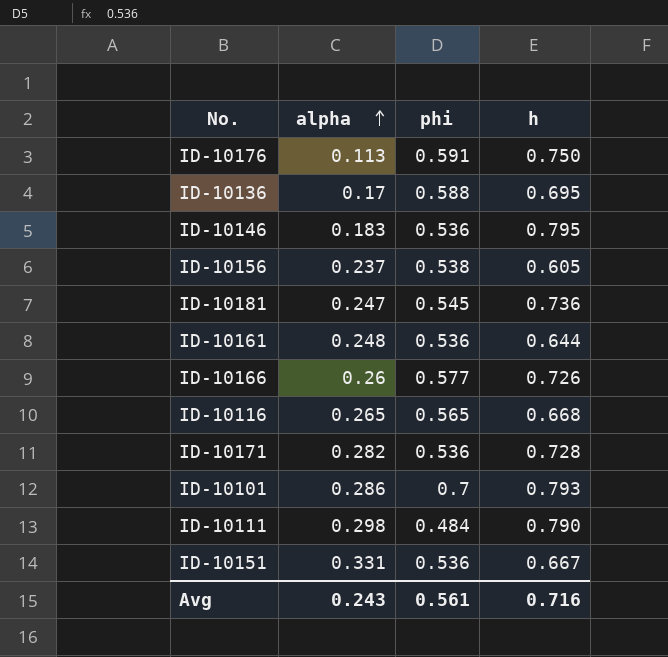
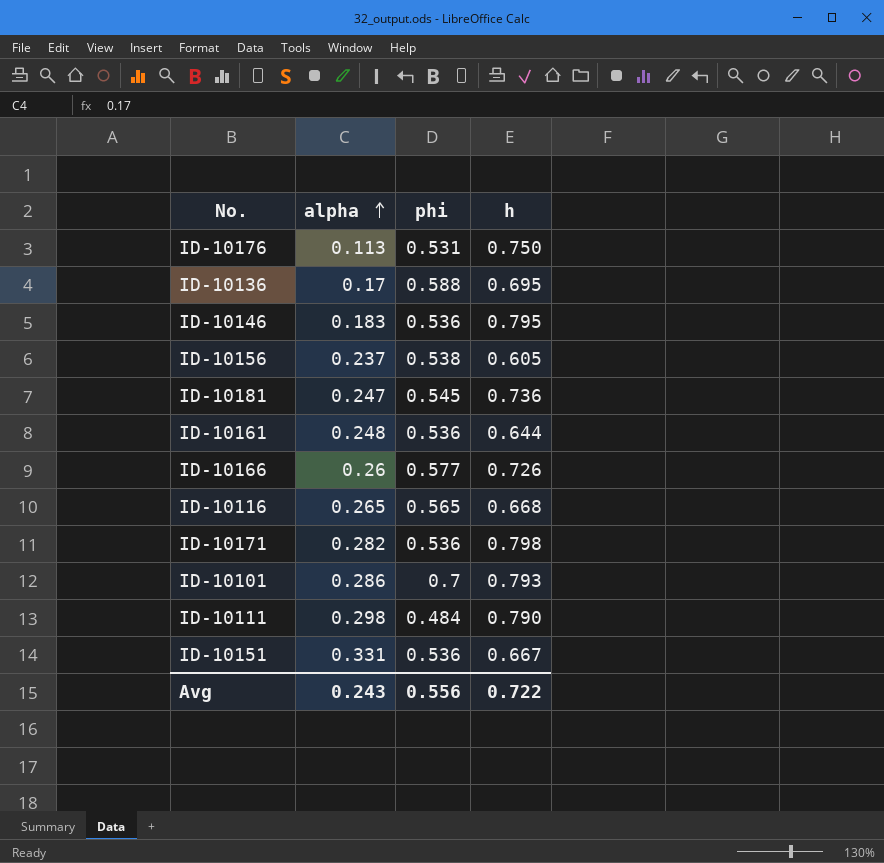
ID-10176 | phi: 0.591 -> 0.531
ID-10171 | h: 0.728 -> 0.798
Avg | phi: 0.561 -> 0.556
Avg | h: 0.716 -> 0.722

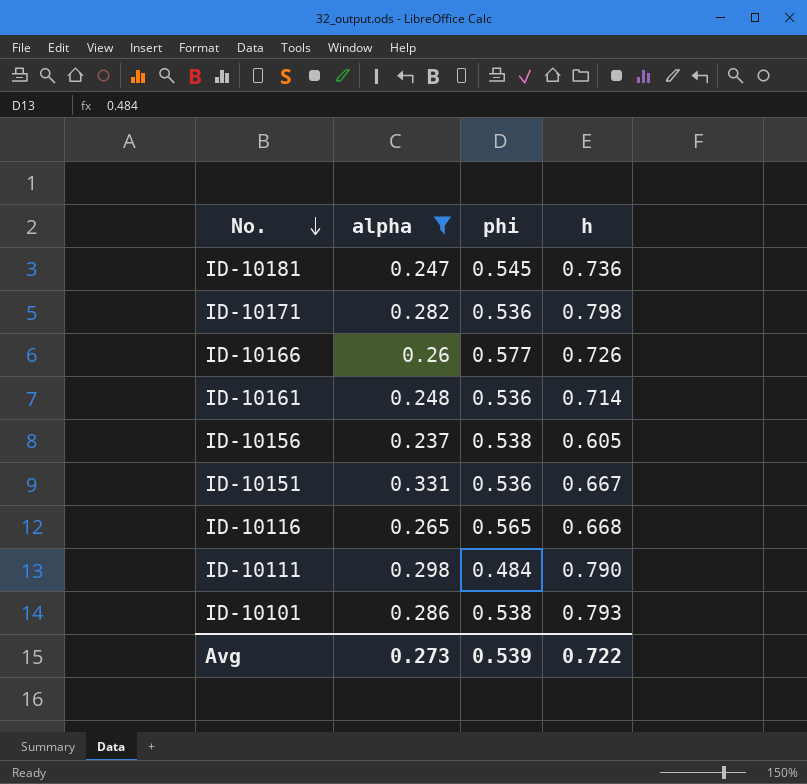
filter: none -> alpha >= 0.237
row order: alpha ascending -> No. descending
ID-10161 | h: 0.644 -> 0.714
ID-10101 | phi: 0.7 -> 0.538
Avg | alpha: 0.243 -> 0.273
Avg | phi: 0.556 -> 0.539

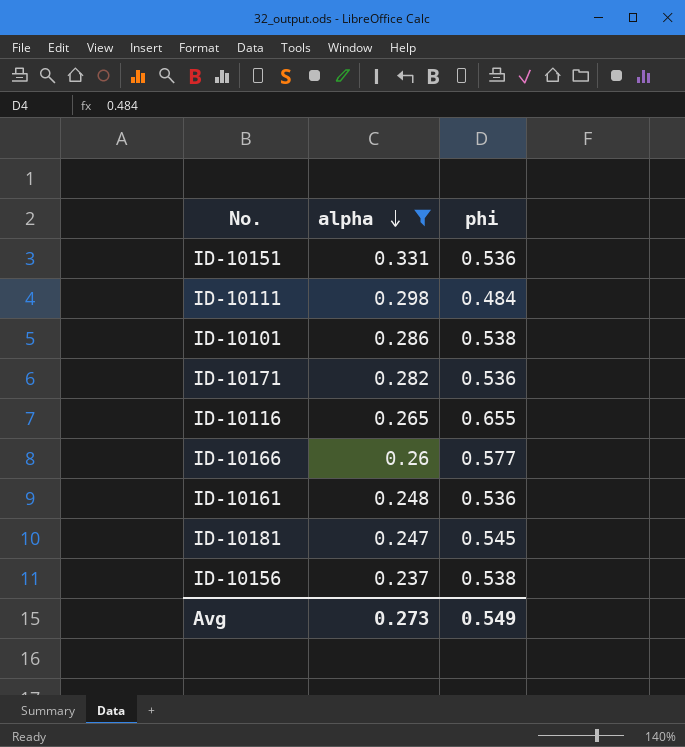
row order: No. descending -> alpha descending
column h | position: 4 -> none
ID-10116 | phi: 0.565 -> 0.655
Avg | phi: 0.539 -> 0.549

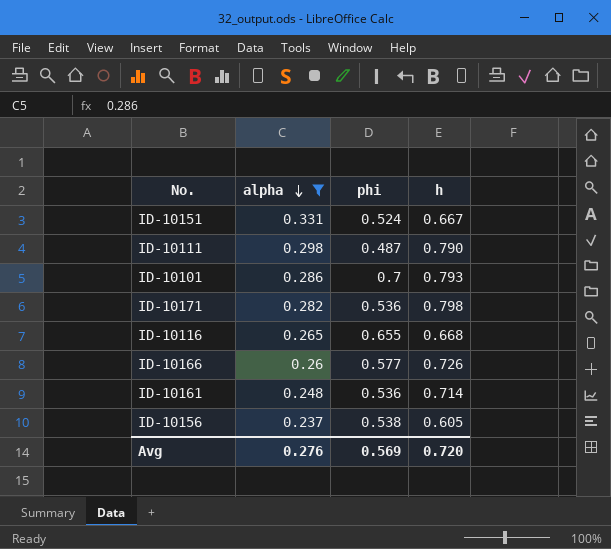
column h | position: none -> 4
row ID-10181: 0.247 | 0.545 -> none
ID-10151 | phi: 0.536 -> 0.524
ID-10111 | phi: 0.484 -> 0.487
ID-10101 | phi: 0.538 -> 0.7
Avg | alpha: 0.273 -> 0.276
Avg | phi: 0.549 -> 0.569

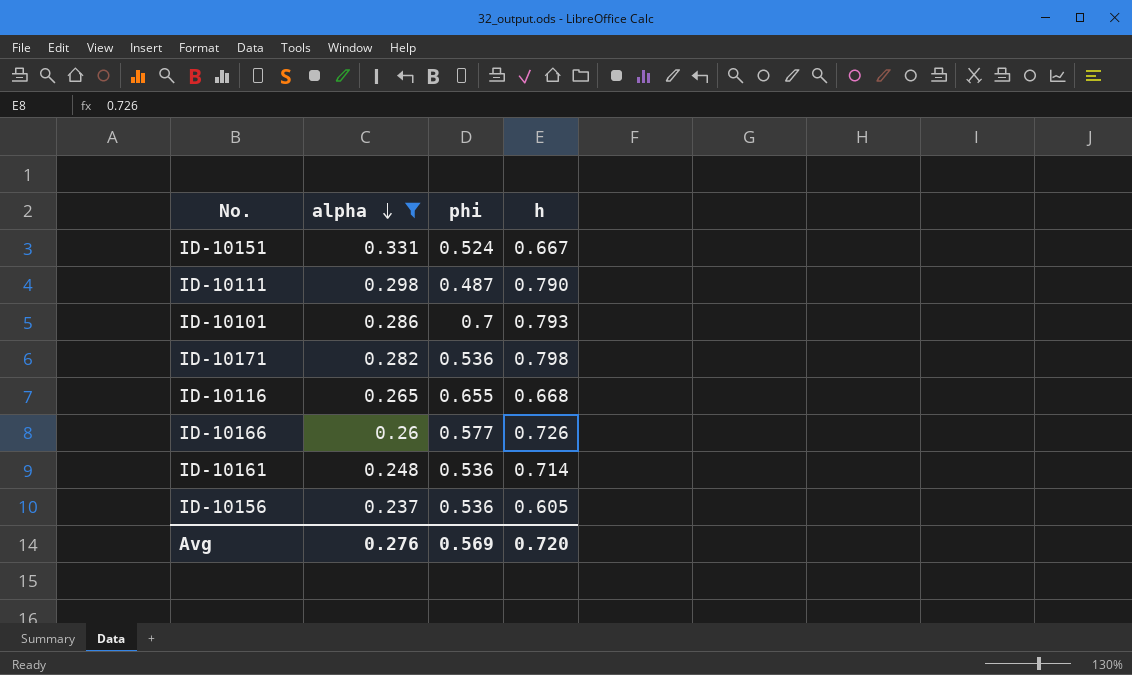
ID-10156 | phi: 0.538 -> 0.536

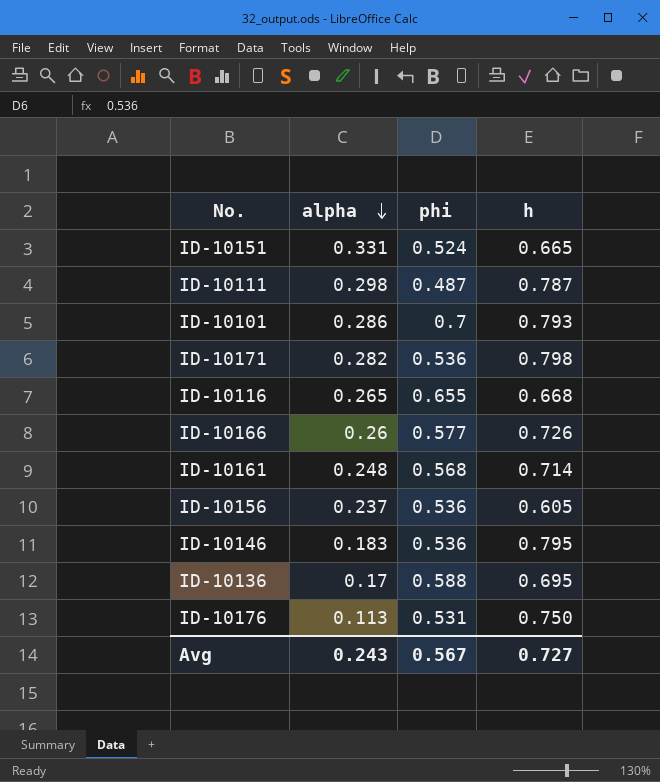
filter: alpha >= 0.237 -> none
ID-10151 | h: 0.667 -> 0.665
ID-10111 | h: 0.790 -> 0.787
ID-10161 | phi: 0.536 -> 0.568
Avg | alpha: 0.276 -> 0.243
Avg | phi: 0.569 -> 0.567
Avg | h: 0.720 -> 0.727

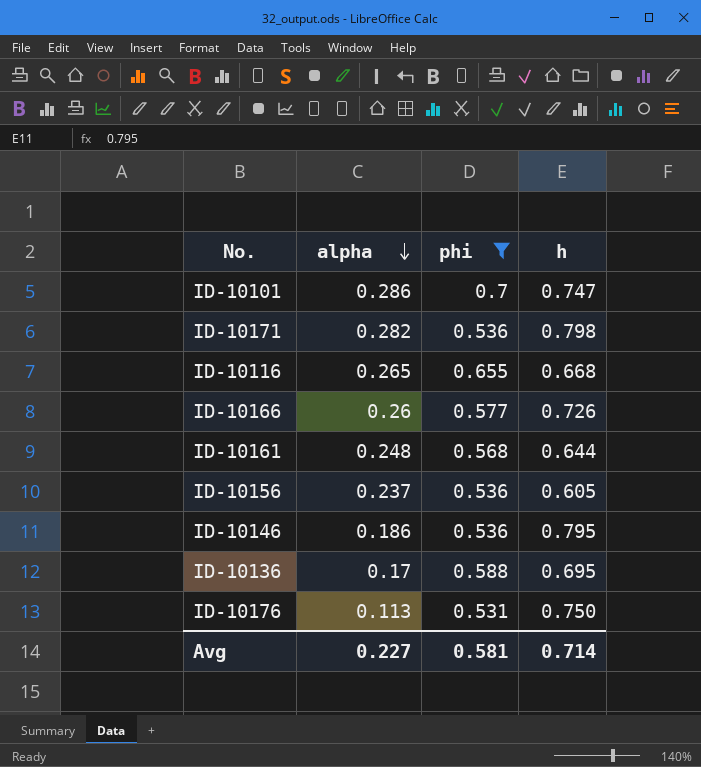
filter: none -> phi >= 0.531
ID-10101 | h: 0.793 -> 0.747
ID-10161 | h: 0.714 -> 0.644
ID-10146 | alpha: 0.183 -> 0.186
Avg | alpha: 0.243 -> 0.227
Avg | phi: 0.567 -> 0.581
Avg | h: 0.727 -> 0.714

